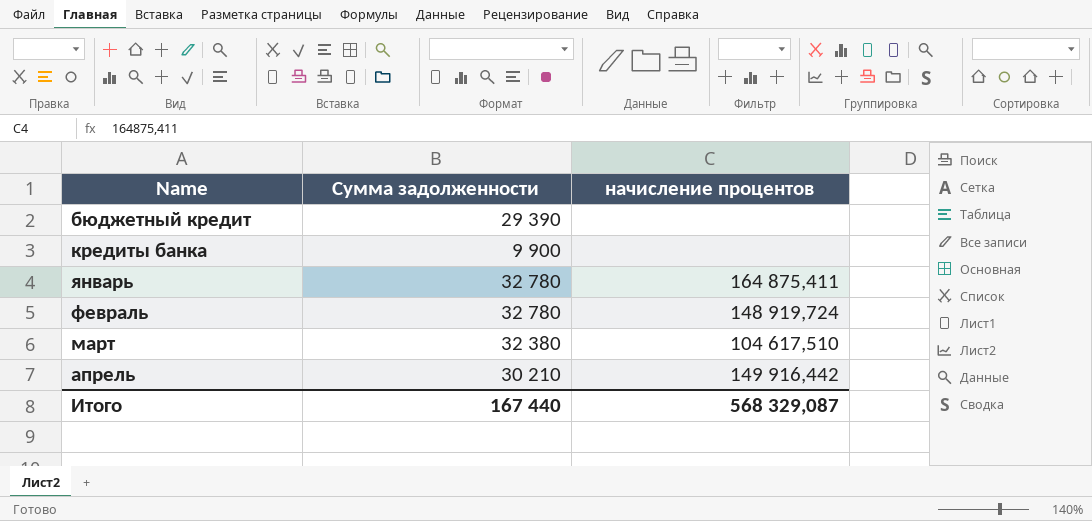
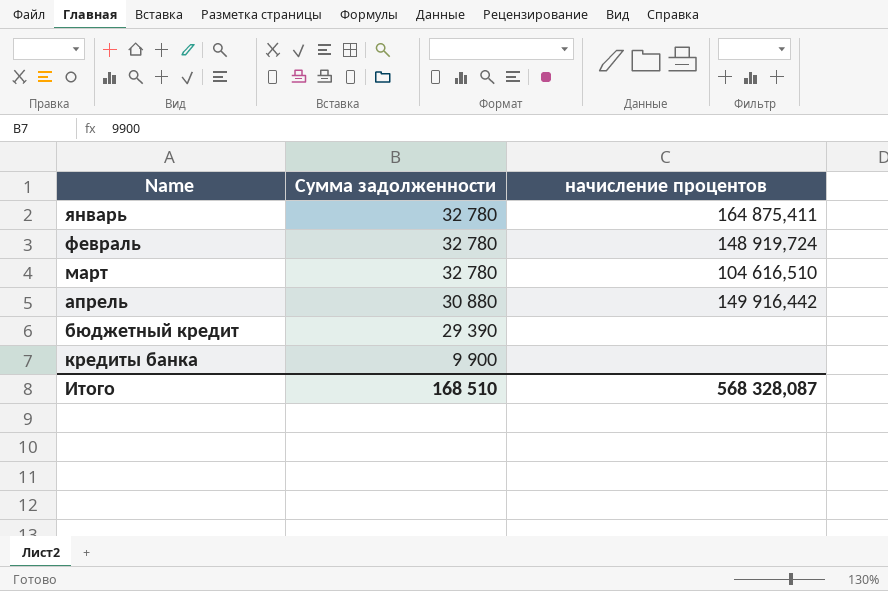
row order: none -> Сумма задолженности descending
март | Сумма задолженности: 32 380 -> 32 780
март | начисление процентов: 104 617,510 -> 104 616,510
апрель | Сумма задолженности: 30 210 -> 30 880
Итого | Сумма задолженности: 167 440 -> 168 510
Итого | начисление процентов: 568 329,087 -> 568 328,087

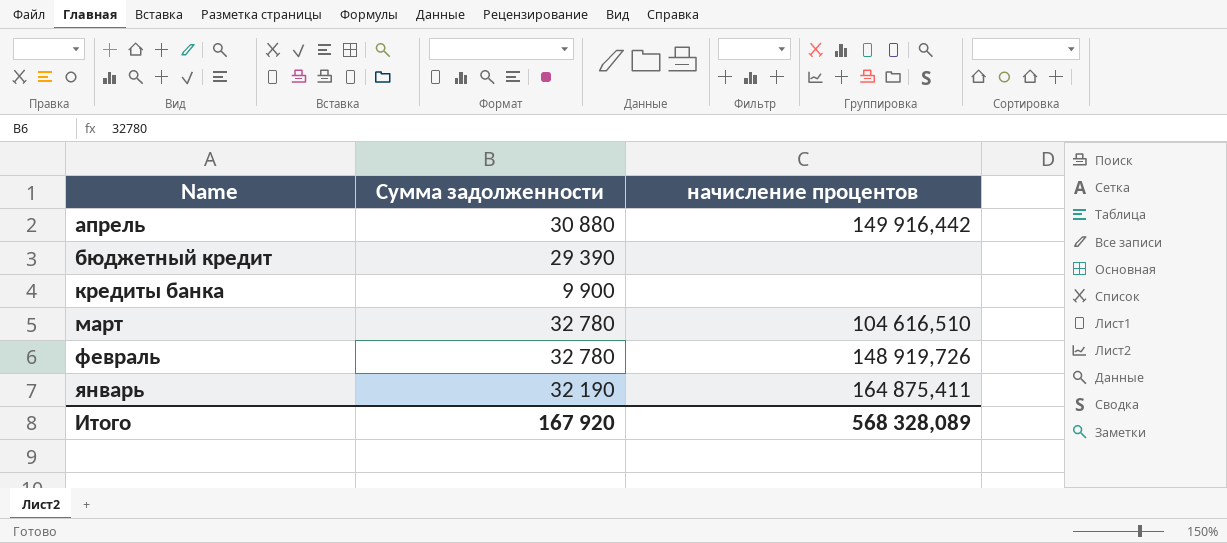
row order: Сумма задолженности descending -> Name ascending
февраль | начисление процентов: 148 919,724 -> 148 919,726
январь | Сумма задолженности: 32 780 -> 32 190
Итого | Сумма задолженности: 168 510 -> 167 920
Итого | начисление процентов: 568 328,087 -> 568 328,089

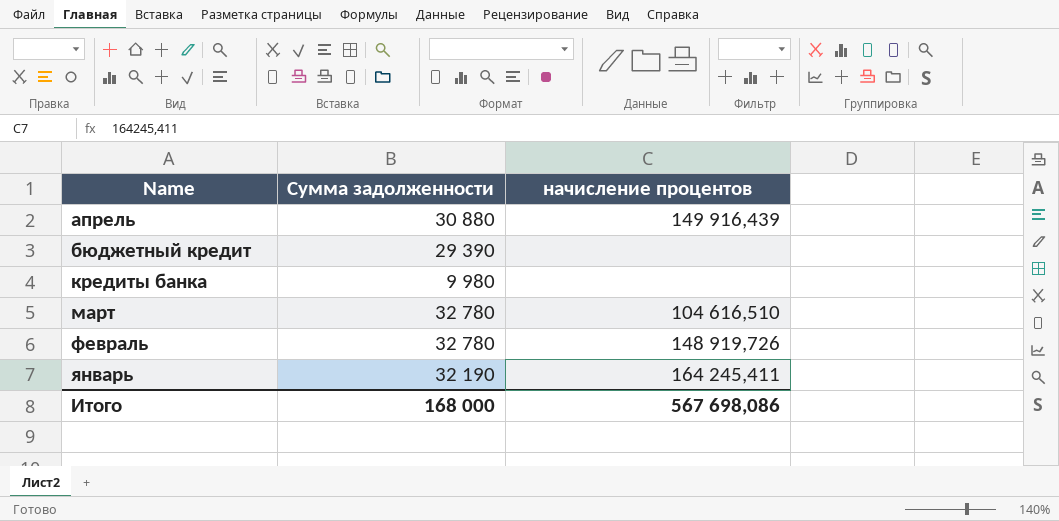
апрель | начисление процентов: 149 916,442 -> 149 916,439
кредиты банка | Сумма задолженности: 9 900 -> 9 980
январь | начисление процентов: 164 875,411 -> 164 245,411
Итого | Сумма задолженности: 167 920 -> 168 000
Итого | начисление процентов: 568 328,089 -> 567 698,086

